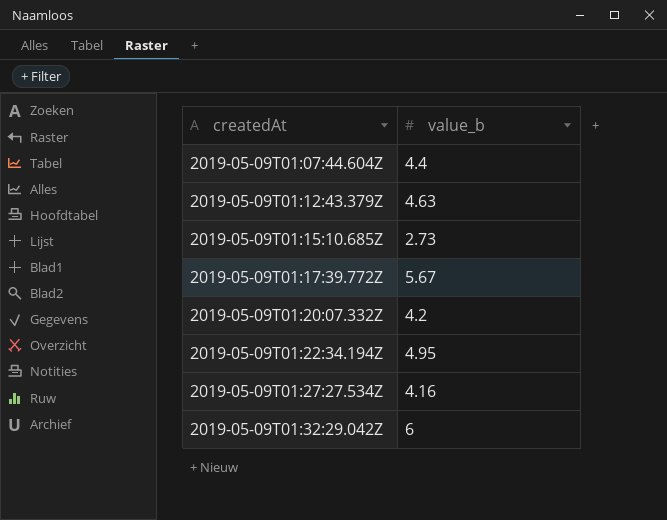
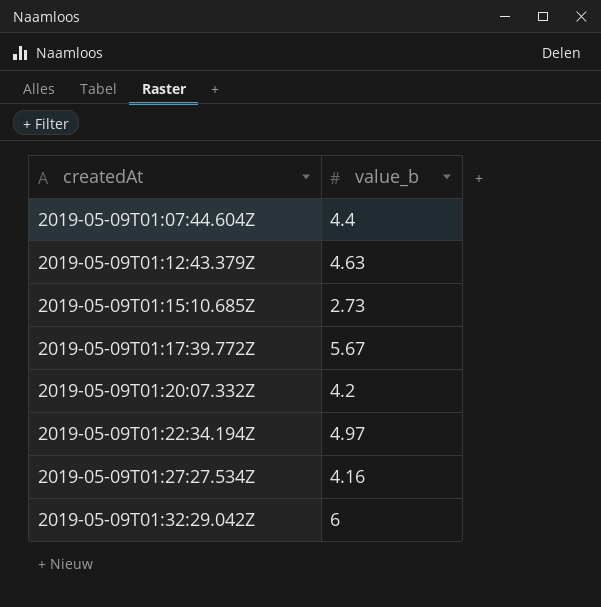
2019-05-09T01:22:34.194Z | value_b: 4.95 -> 4.97

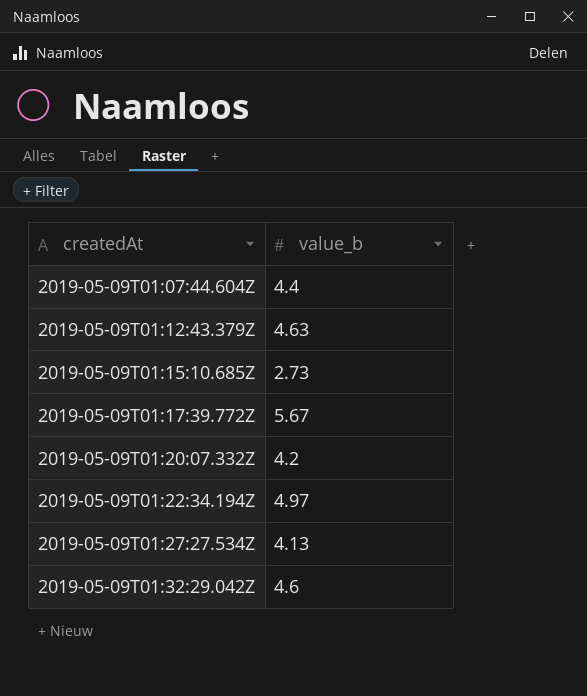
2019-05-09T01:27:27.534Z | value_b: 4.16 -> 4.13
2019-05-09T01:32:29.042Z | value_b: 6 -> 4.6

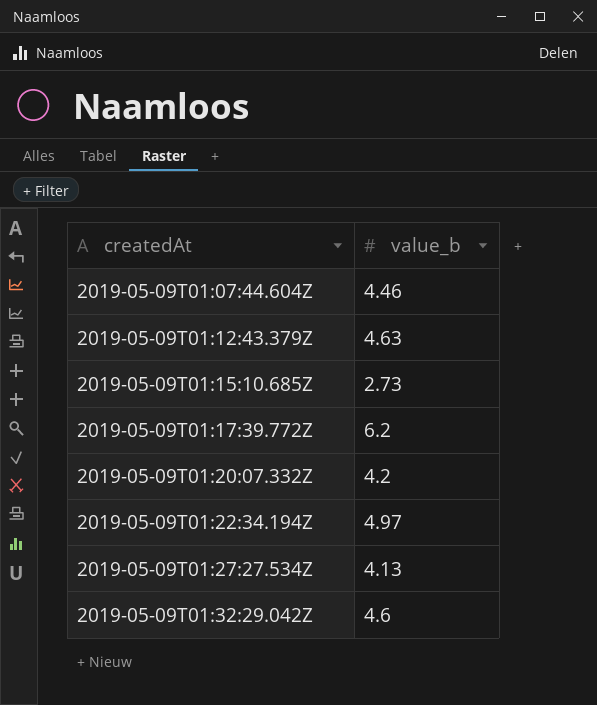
2019-05-09T01:07:44.604Z | value_b: 4.4 -> 4.46
2019-05-09T01:17:39.772Z | value_b: 5.67 -> 6.2

